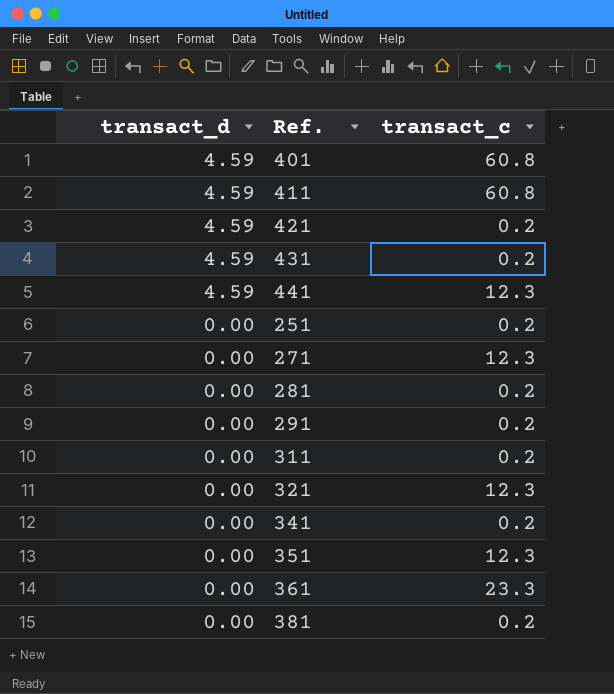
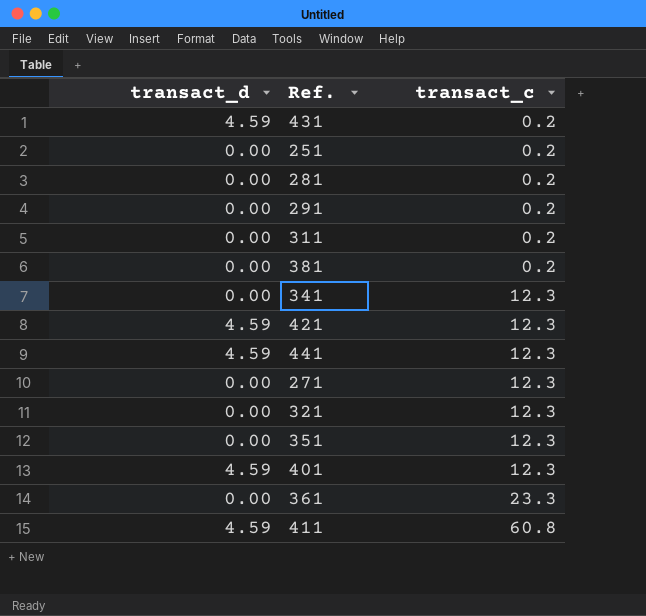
row order: transact_d descending -> transact_c ascending
341 | transact_c: 0.2 -> 12.3
421 | transact_c: 0.2 -> 12.3
401 | transact_c: 60.8 -> 12.3

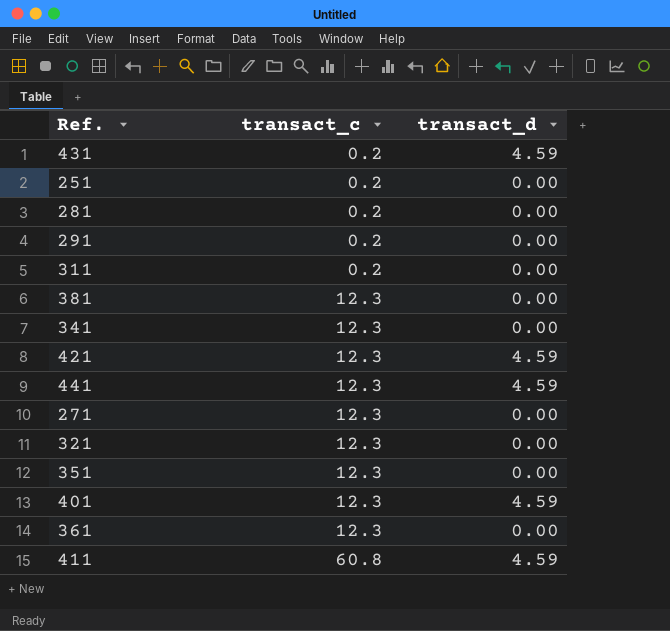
column transact_d | position: 1 -> 3
381 | transact_c: 0.2 -> 12.3
361 | transact_c: 23.3 -> 12.3

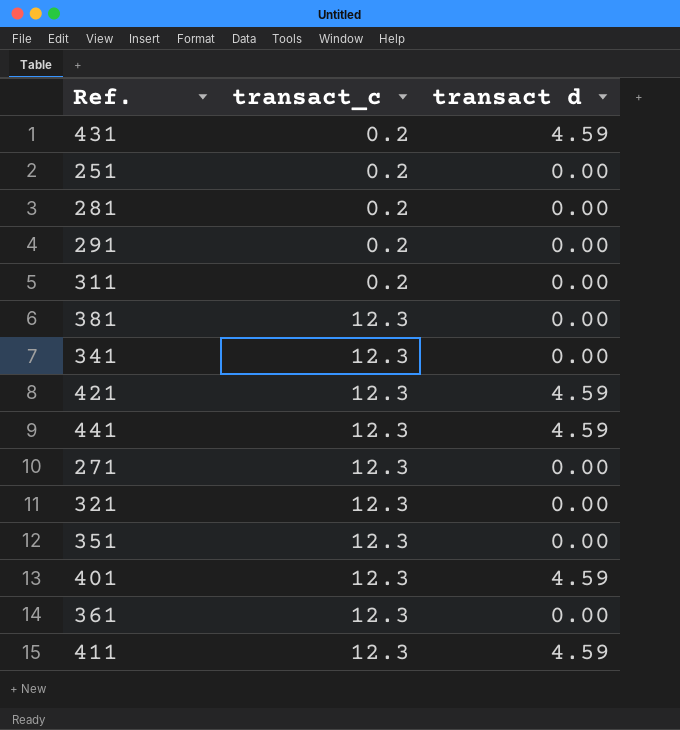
column name: transact_d -> transact d
411 | transact_c: 60.8 -> 12.3

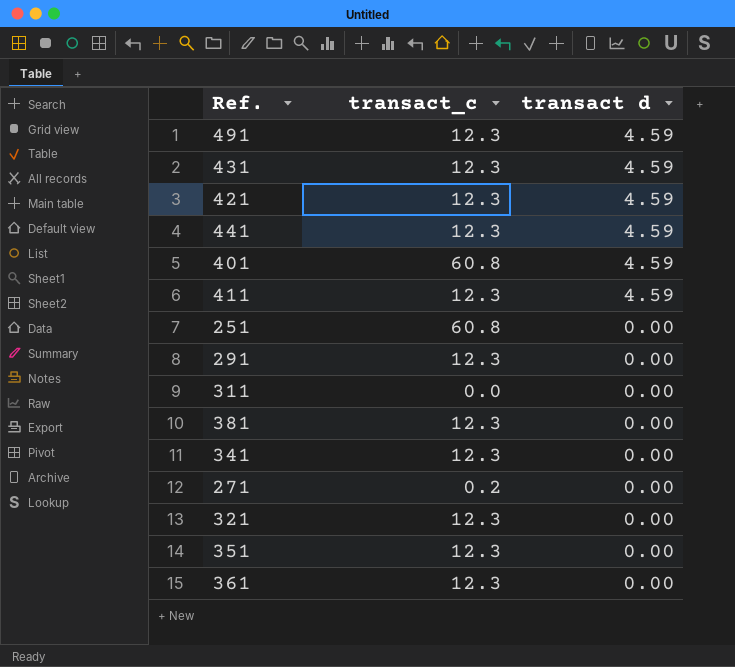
row order: transact_c ascending -> transact d descending
row 281: 0.2 | 0.00 -> none
row 491: none -> 12.3 | 4.59
431 | transact_c: 0.2 -> 12.3
401 | transact_c: 12.3 -> 60.8
251 | transact_c: 0.2 -> 60.8
291 | transact_c: 0.2 -> 12.3
311 | transact_c: 0.2 -> 0.0
271 | transact_c: 12.3 -> 0.2

